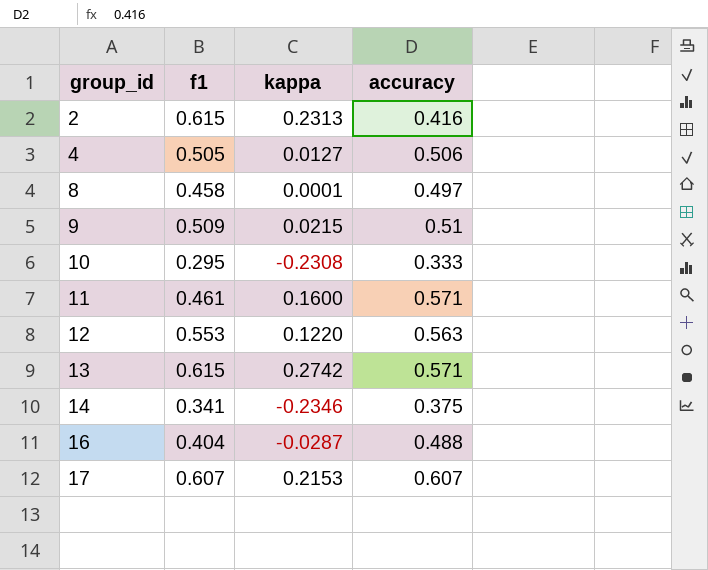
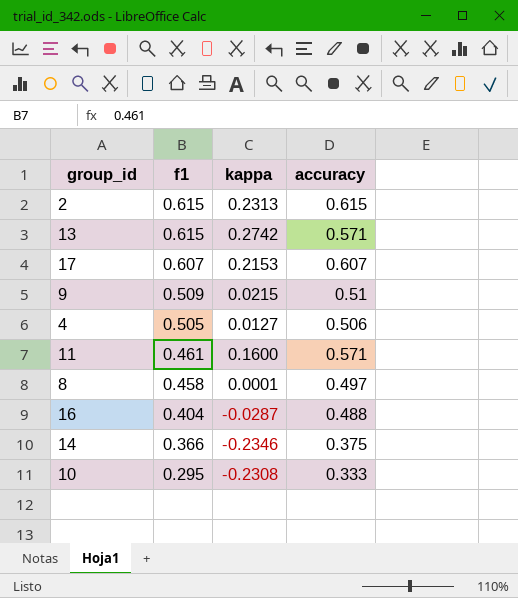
row order: group_id ascending -> f1 descending
row 12: 0.553 | 0.1220 | 0.563 -> none
2 | accuracy: 0.416 -> 0.615
14 | f1: 0.341 -> 0.366

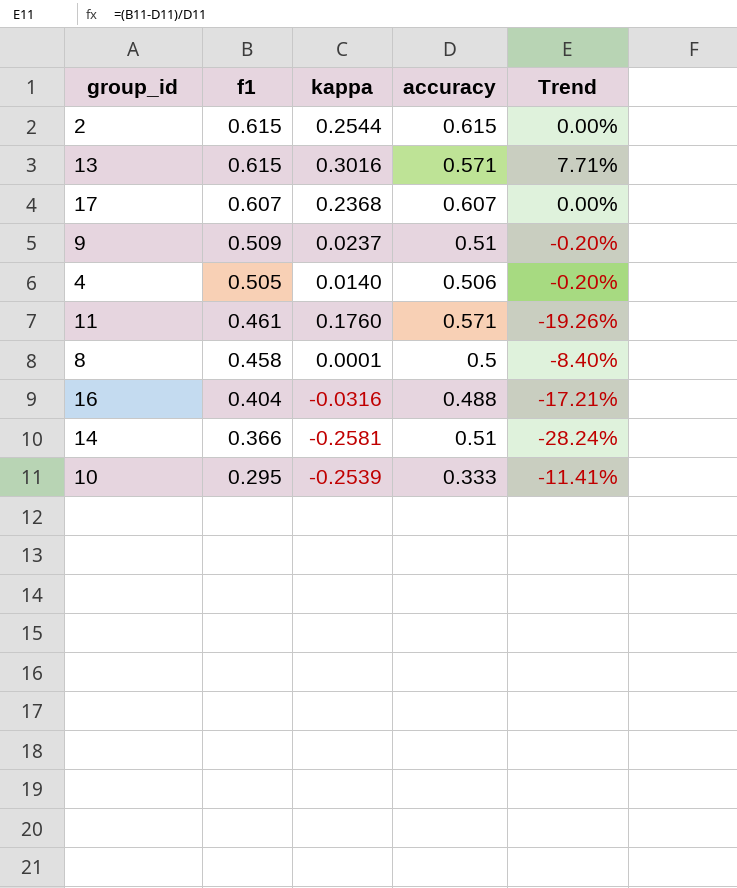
column Trend | formula: none -> ([f1] - [accuracy]) / [accuracy]
2 | kappa: 0.2313 -> 0.2544
13 | kappa: 0.2742 -> 0.3016
17 | kappa: 0.2153 -> 0.2368
9 | kappa: 0.0215 -> 0.0237
4 | kappa: 0.0127 -> 0.0140
11 | kappa: 0.1600 -> 0.1760
8 | accuracy: 0.497 -> 0.5
16 | kappa: -0.0287 -> -0.0316
14 | kappa: -0.2346 -> -0.2581
14 | accuracy: 0.375 -> 0.51
10 | kappa: -0.2308 -> -0.2539

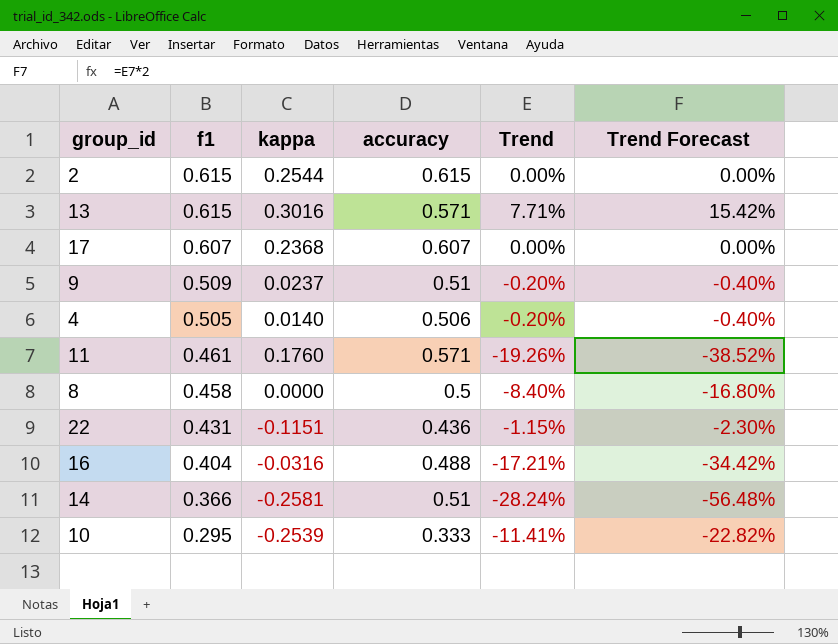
column Trend Forecast | formula: none -> [Trend] * 2
8 | kappa: 0.0001 -> 0.0000
row 22: none -> 0.431 | -0.1151 | 0.436 | -1.15% | -2.30%

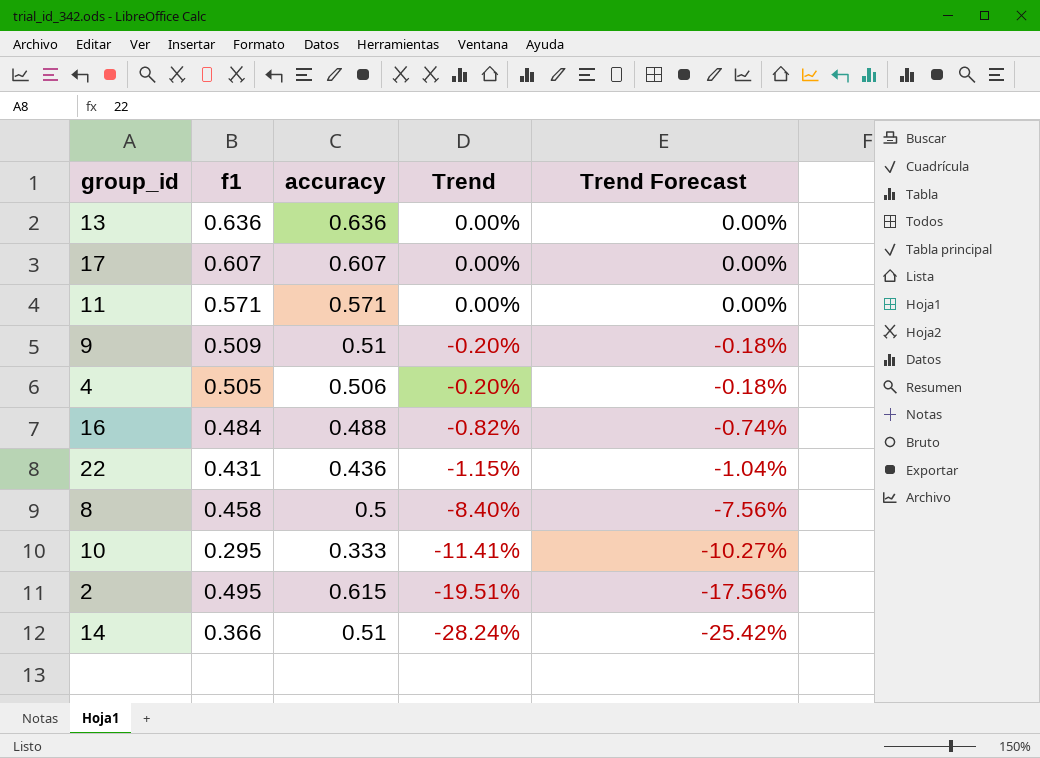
row order: f1 descending -> Trend descending
column kappa | position: 3 -> none
column Trend Forecast | formula: [Trend] * 2 -> [Trend] * 0.9
13 | f1: 0.615 -> 0.636
13 | accuracy: 0.571 -> 0.636
13 | Trend: 7.71% -> 0.00%
11 | f1: 0.461 -> 0.571
11 | Trend: -19.26% -> 0.00%
16 | f1: 0.404 -> 0.484
16 | Trend: -17.21% -> -0.82%
2 | f1: 0.615 -> 0.495
2 | Trend: 0.00% -> -19.51%

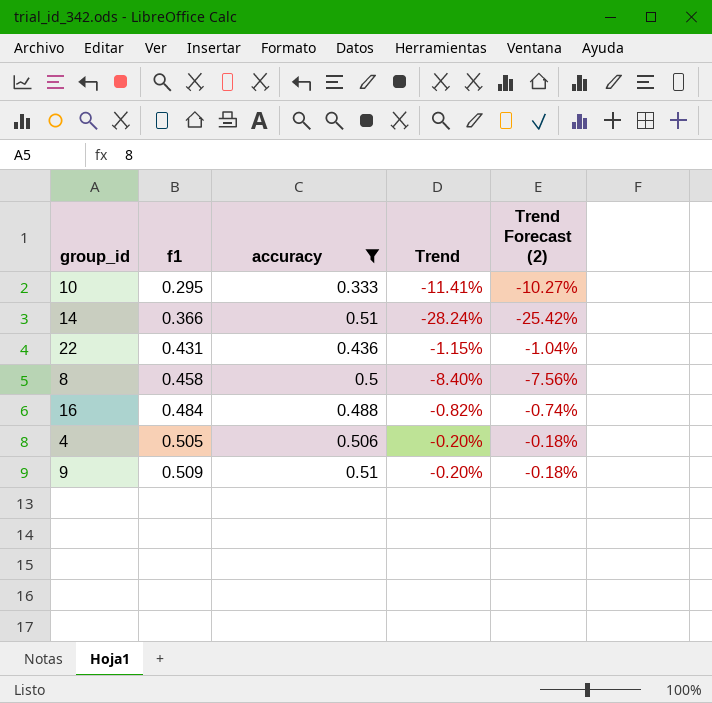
filter: none -> accuracy <= 0.51
row order: Trend descending -> f1 ascending
column name: Trend Forecast -> Trend Forecast (2)

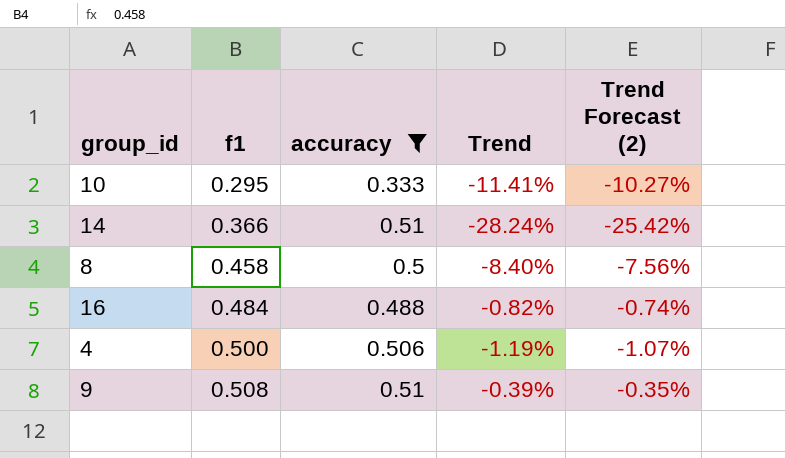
row 22: 0.431 | 0.436 | -1.15% | -1.04% -> none
4 | f1: 0.505 -> 0.500
4 | Trend: -0.20% -> -1.19%
4 | Trend Forecast (2): -0.18% -> -1.07%
9 | f1: 0.509 -> 0.508
9 | Trend: -0.20% -> -0.39%
9 | Trend Forecast (2): -0.18% -> -0.35%

